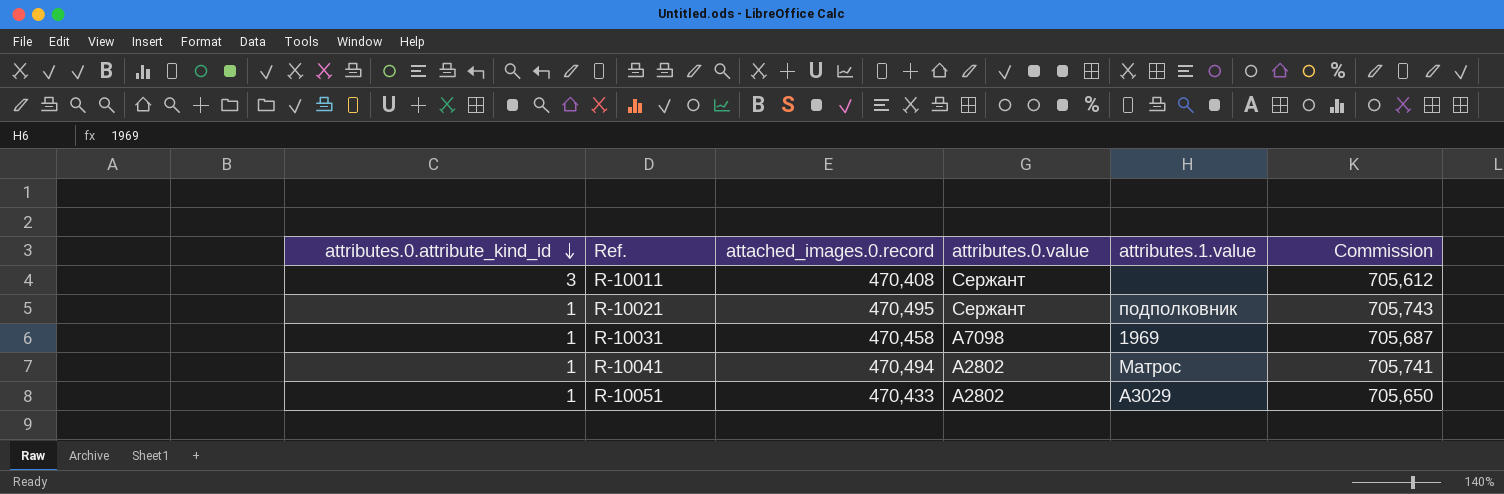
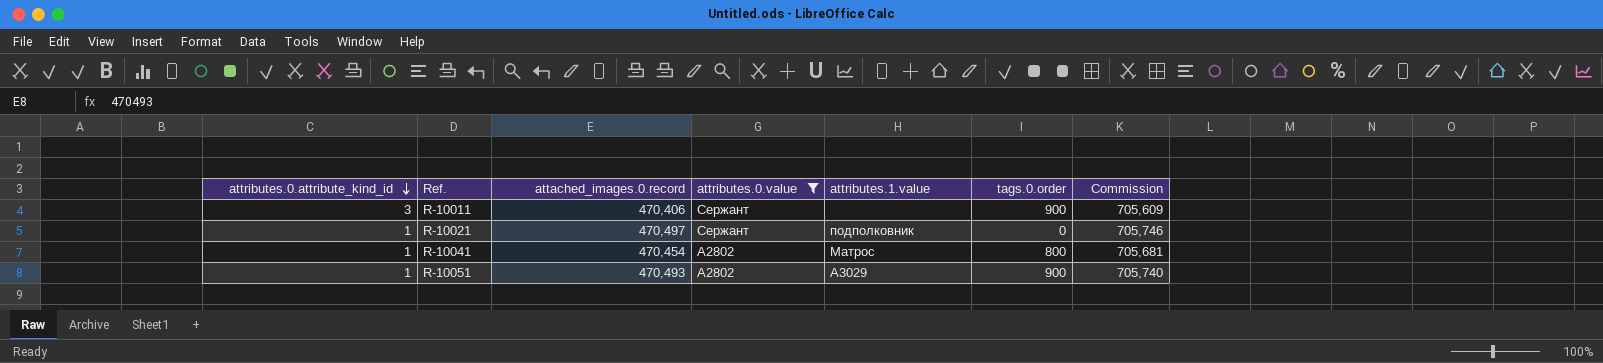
filter: none -> attributes.0.value != А7098
column tags.0.order | position: none -> 6
R-10011 | attached_images.0.record: 470,408 -> 470,406
R-10011 | Commission: 705,612 -> 705,609
R-10021 | attached_images.0.record: 470,495 -> 470,497
R-10021 | Commission: 705,743 -> 705,746
R-10041 | attached_images.0.record: 470,494 -> 470,454
R-10041 | Commission: 705,741 -> 705,681
R-10051 | attached_images.0.record: 470,433 -> 470,493
R-10051 | Commission: 705,650 -> 705,740

